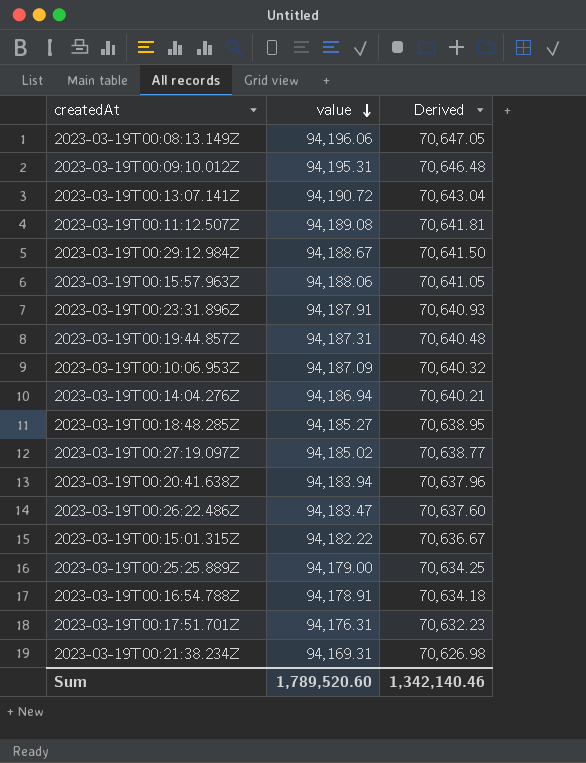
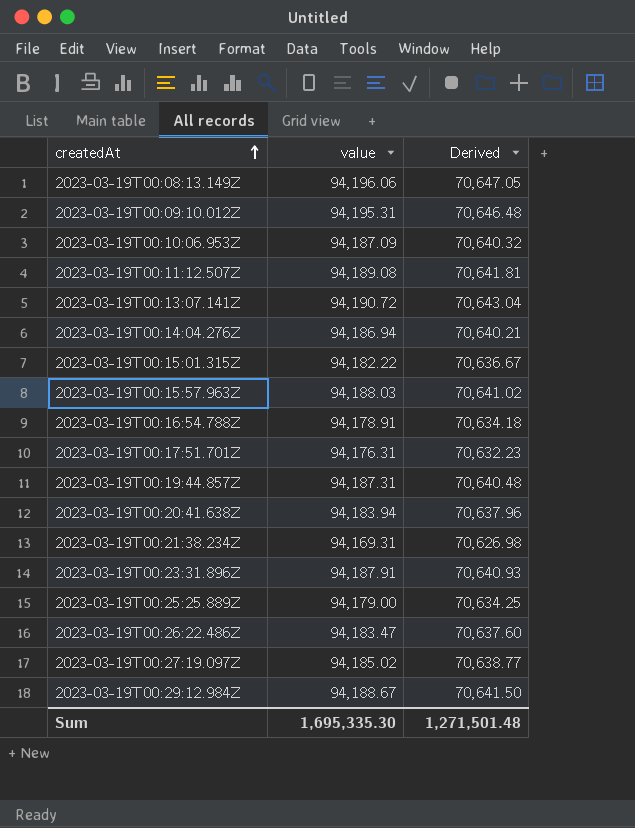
row order: value descending -> createdAt ascending
row 2023-03-19T00:18:48.285Z: 94,185.27 | 70,638.95 -> none
2023-03-19T00:15:57.963Z | value: 94,188.06 -> 94,188.03
2023-03-19T00:15:57.963Z | Derived: 70,641.05 -> 70,641.02
Sum | value: 1,789,520.60 -> 1,695,335.30
Sum | Derived: 1,342,140.46 -> 1,271,501.48

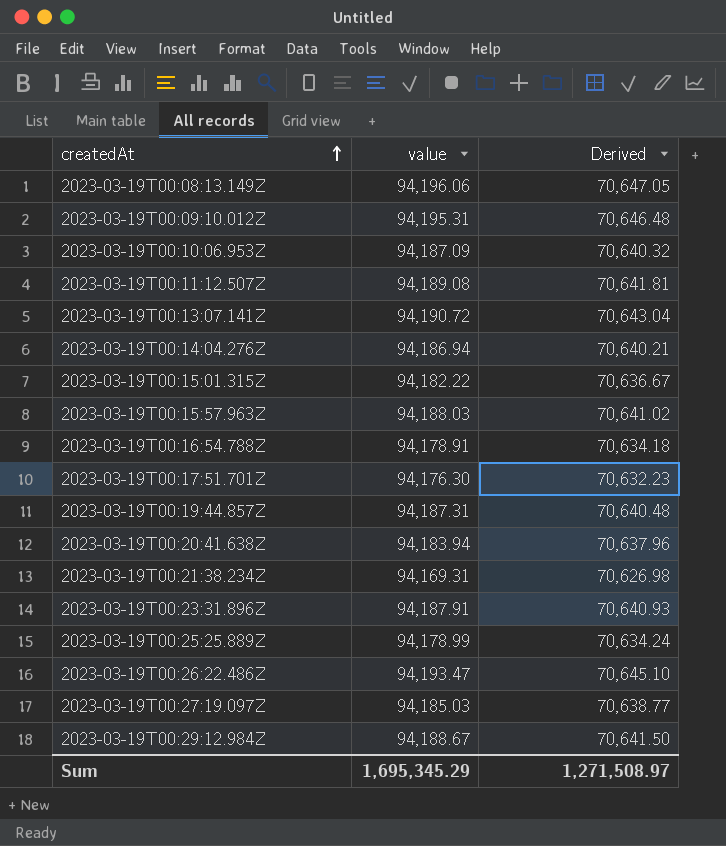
2023-03-19T00:17:51.701Z | value: 94,176.31 -> 94,176.30
2023-03-19T00:25:25.889Z | value: 94,179.00 -> 94,178.99
2023-03-19T00:25:25.889Z | Derived: 70,634.25 -> 70,634.24
2023-03-19T00:26:22.486Z | value: 94,183.47 -> 94,193.47
2023-03-19T00:26:22.486Z | Derived: 70,637.60 -> 70,645.10
2023-03-19T00:27:19.097Z | value: 94,185.02 -> 94,185.03
Sum | value: 1,695,335.30 -> 1,695,345.29
Sum | Derived: 1,271,501.48 -> 1,271,508.97

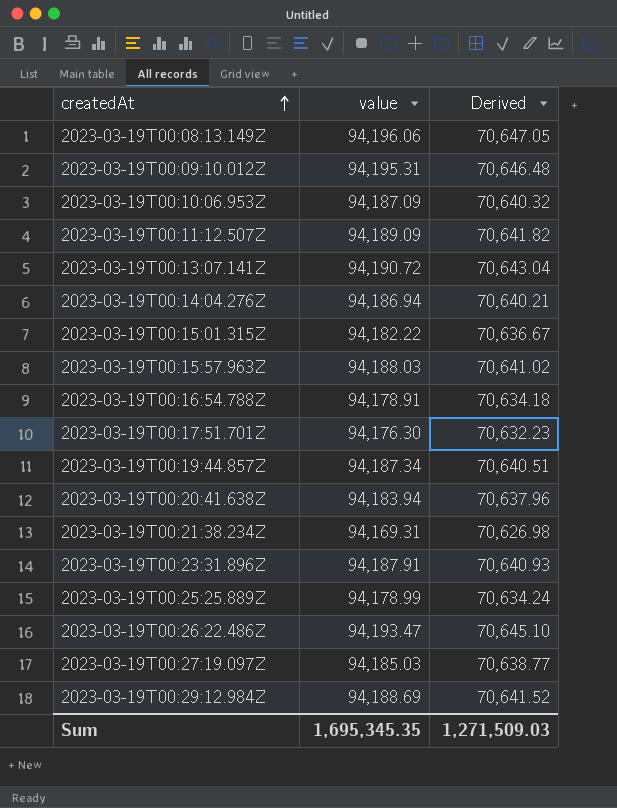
2023-03-19T00:11:12.507Z | value: 94,189.08 -> 94,189.09
2023-03-19T00:11:12.507Z | Derived: 70,641.81 -> 70,641.82
2023-03-19T00:19:44.857Z | value: 94,187.31 -> 94,187.34
2023-03-19T00:19:44.857Z | Derived: 70,640.48 -> 70,640.51
2023-03-19T00:29:12.984Z | value: 94,188.67 -> 94,188.69
2023-03-19T00:29:12.984Z | Derived: 70,641.50 -> 70,641.52
Sum | value: 1,695,345.29 -> 1,695,345.35
Sum | Derived: 1,271,508.97 -> 1,271,509.03

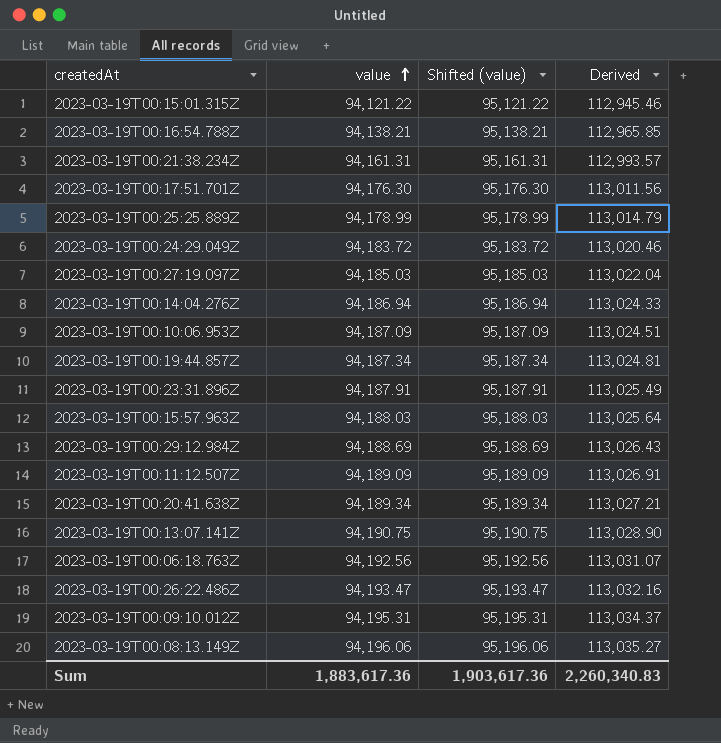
row order: createdAt ascending -> value ascending
column Shifted (value) | formula: none -> [value] + 1000
column Derived | formula: [value] * 0.75 -> [value] * 1.2
2023-03-19T00:15:01.315Z | value: 94,182.22 -> 94,121.22
2023-03-19T00:16:54.788Z | value: 94,178.91 -> 94,138.21
2023-03-19T00:21:38.234Z | value: 94,169.31 -> 94,161.31
row 2023-03-19T00:24:29.049Z: none -> 94,183.72 | 95,183.72 | 113,020.46
2023-03-19T00:20:41.638Z | value: 94,183.94 -> 94,189.34
2023-03-19T00:13:07.141Z | value: 94,190.72 -> 94,190.75
row 2023-03-19T00:06:18.763Z: none -> 94,192.56 | 95,192.56 | 113,031.07
Sum | value: 1,695,345.35 -> 1,883,617.36
Sum | Derived: 1,271,509.03 -> 2,260,340.83

